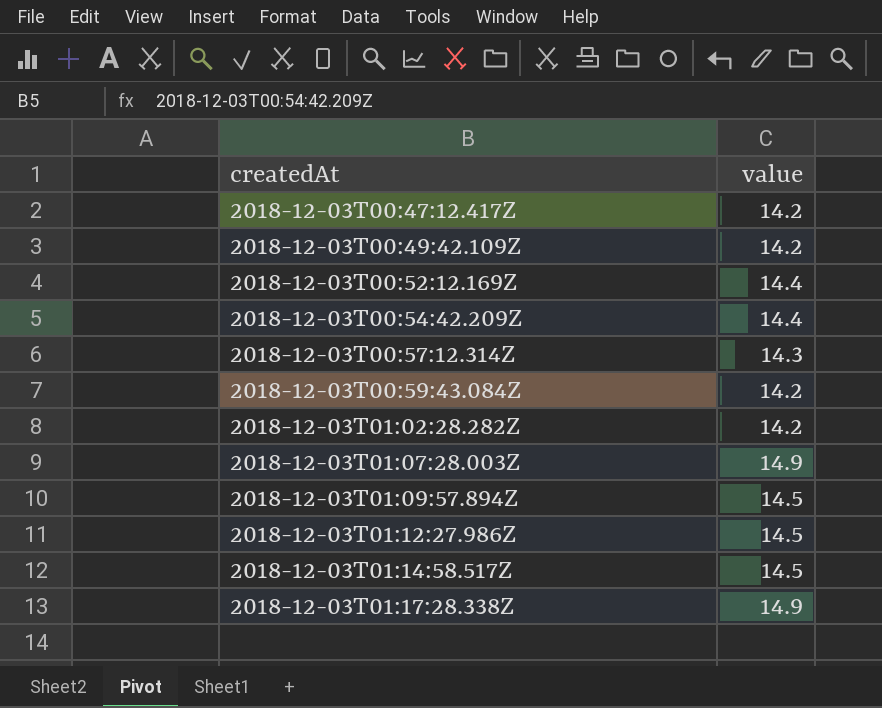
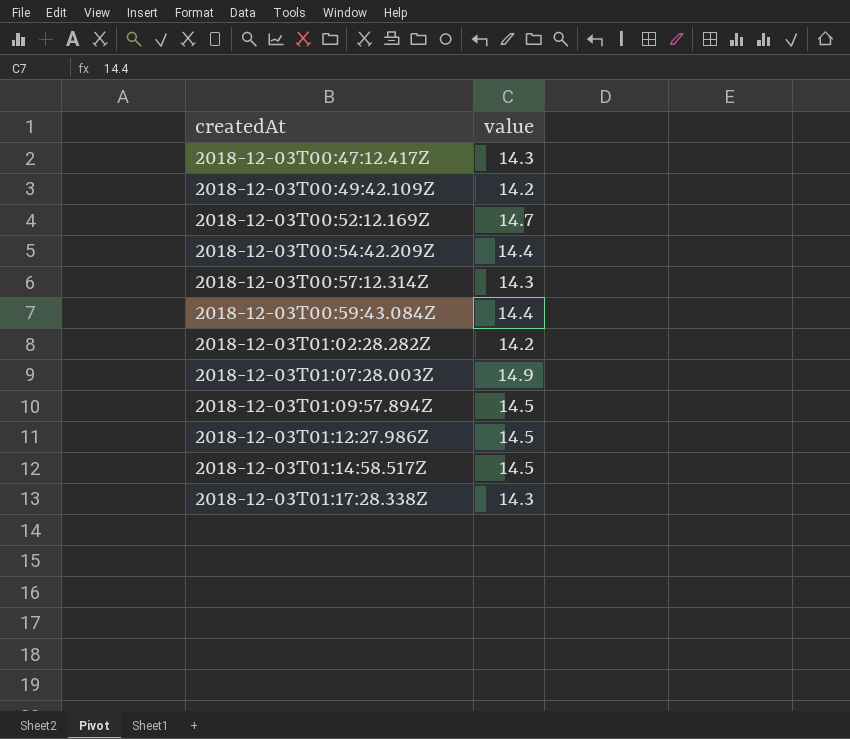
2018-12-03T00:47:12.417Z | value: 14.2 -> 14.3
2018-12-03T00:52:12.169Z | value: 14.4 -> 14.7
2018-12-03T00:59:43.084Z | value: 14.2 -> 14.4
2018-12-03T01:17:28.338Z | value: 14.9 -> 14.3

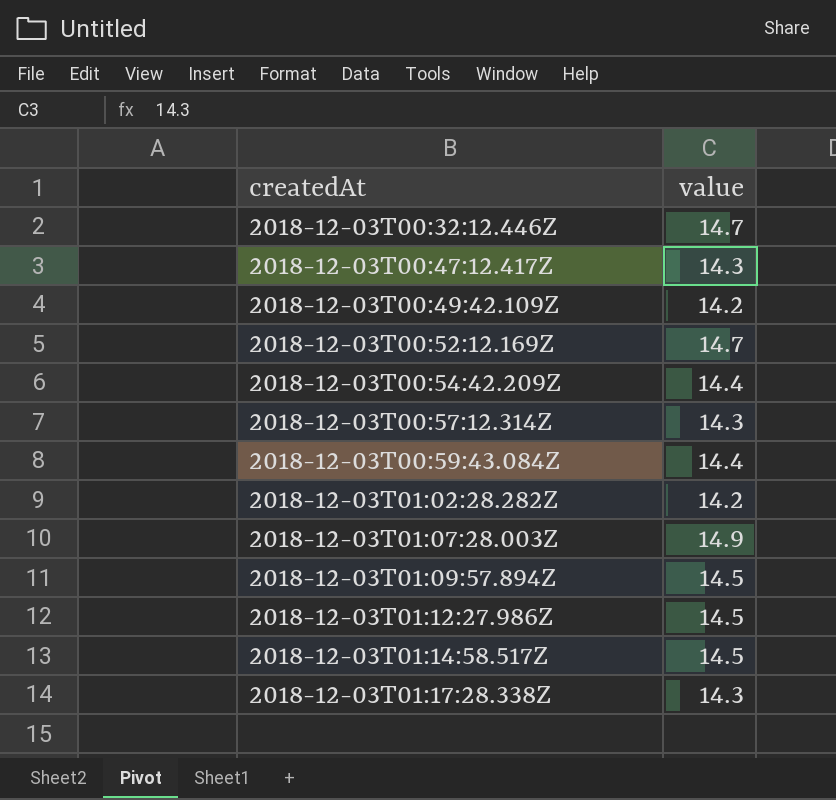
row 2018-12-03T00:32:12.446Z: none -> 14.7

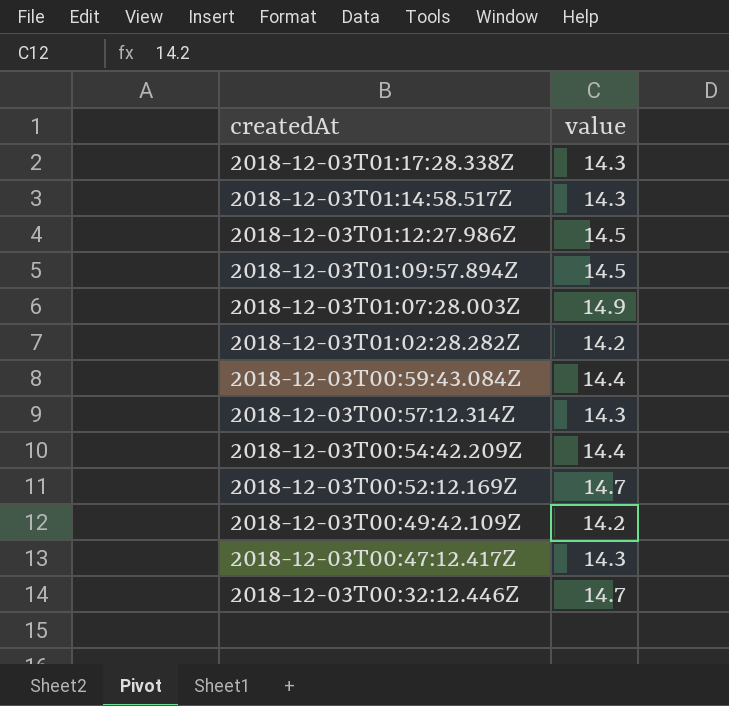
row order: createdAt ascending -> createdAt descending
2018-12-03T01:14:58.517Z | value: 14.5 -> 14.3

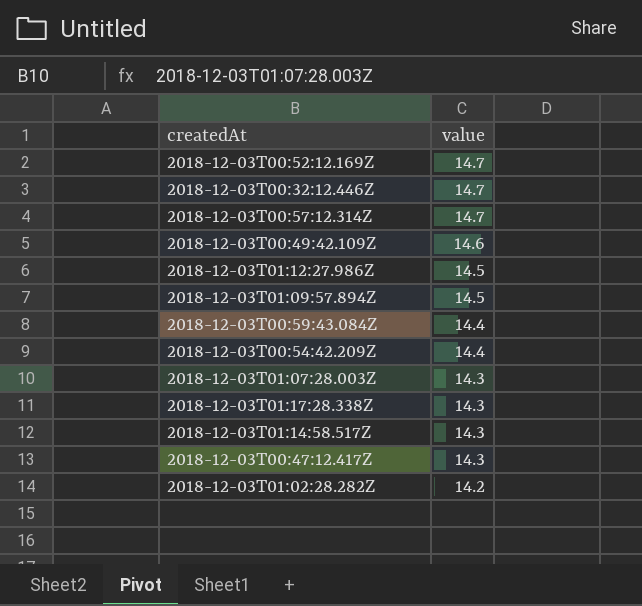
row order: createdAt descending -> value descending
2018-12-03T00:57:12.314Z | value: 14.3 -> 14.7
2018-12-03T00:49:42.109Z | value: 14.2 -> 14.6
2018-12-03T01:07:28.003Z | value: 14.9 -> 14.3

